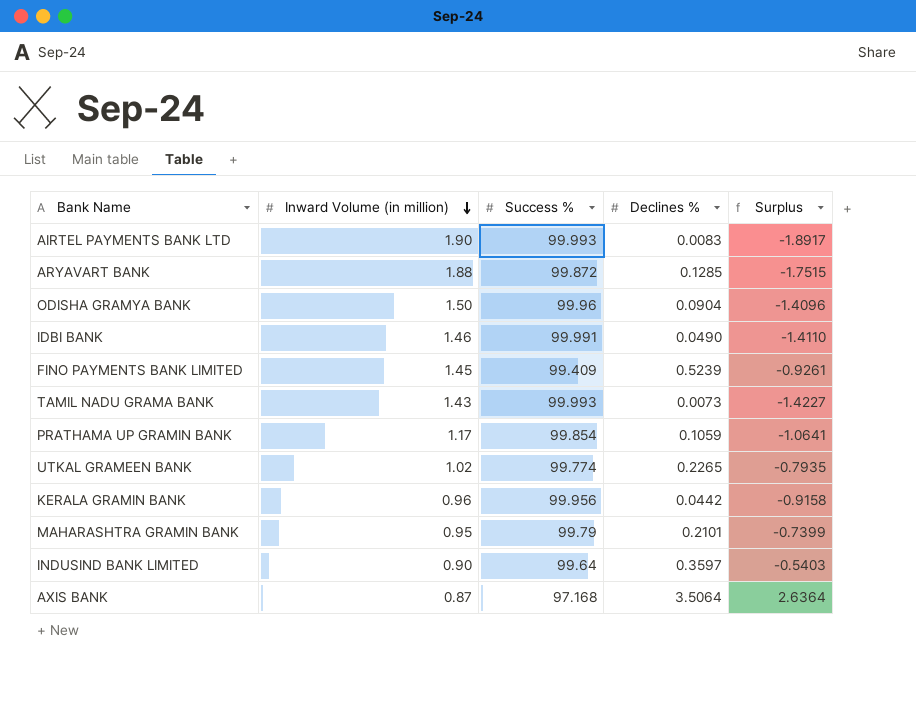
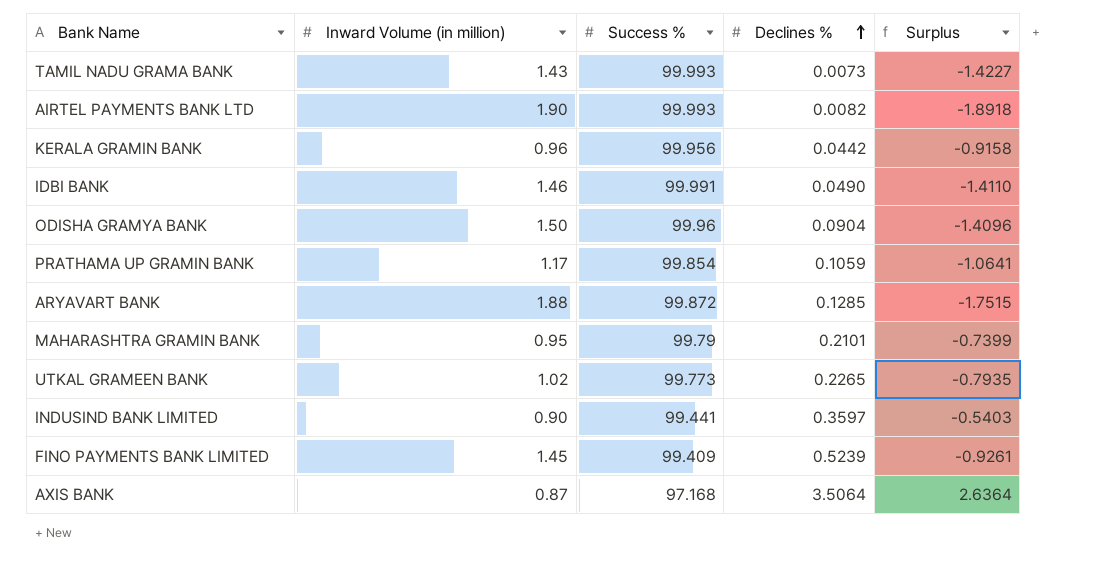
row order: Inward Volume (in million) descending -> Declines % ascending
AIRTEL PAYMENTS BANK LTD | Declines %: 0.0083 -> 0.0082
AIRTEL PAYMENTS BANK LTD | Surplus: -1.8917 -> -1.8918
UTKAL GRAMEEN BANK | Success %: 99.774 -> 99.773
INDUSIND BANK LIMITED | Success %: 99.64 -> 99.441

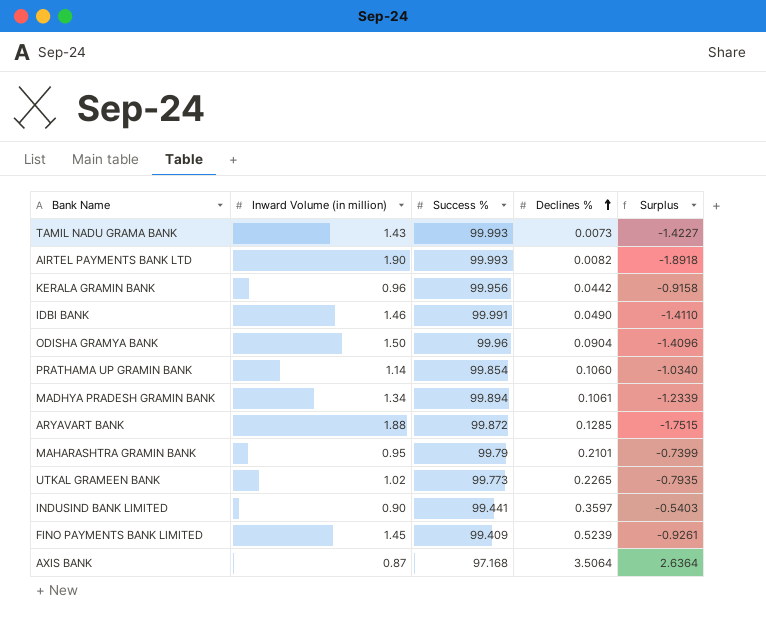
PRATHAMA UP GRAMIN BANK | Inward Volume (in million): 1.17 -> 1.14
PRATHAMA UP GRAMIN BANK | Declines %: 0.1059 -> 0.1060
PRATHAMA UP GRAMIN BANK | Surplus: -1.0641 -> -1.0340
row MADHYA PRADESH GRAMIN BANK: none -> 1.34 | 99.894 | 0.1061 | -1.2339

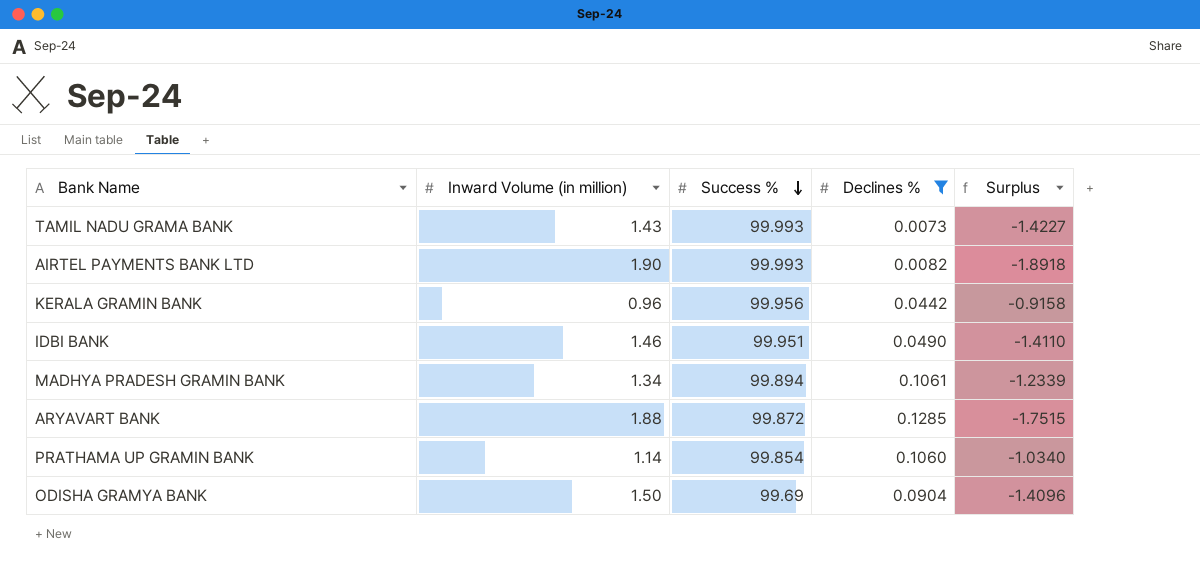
filter: none -> Declines % <= 0.1285
row order: Declines % ascending -> Success % descending
IDBI BANK | Success %: 99.991 -> 99.951
ODISHA GRAMYA BANK | Success %: 99.96 -> 99.69

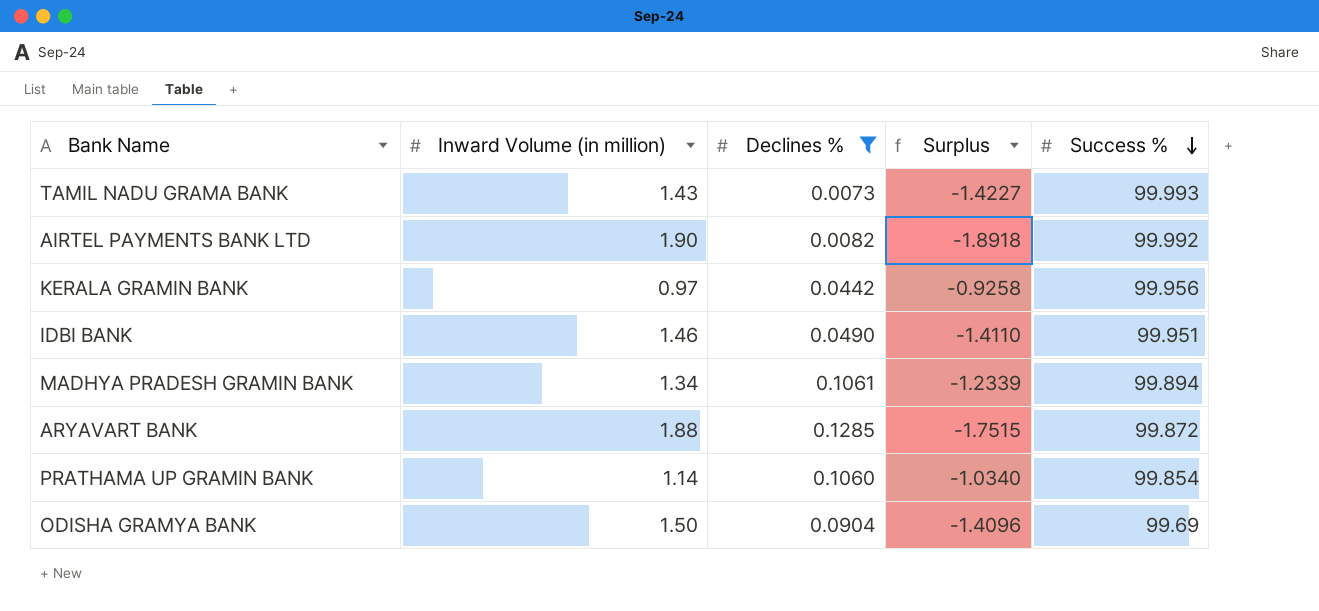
column Success % | position: 3 -> 5
AIRTEL PAYMENTS BANK LTD | Success %: 99.993 -> 99.992
KERALA GRAMIN BANK | Inward Volume (in million): 0.96 -> 0.97
KERALA GRAMIN BANK | Surplus: -0.9158 -> -0.9258

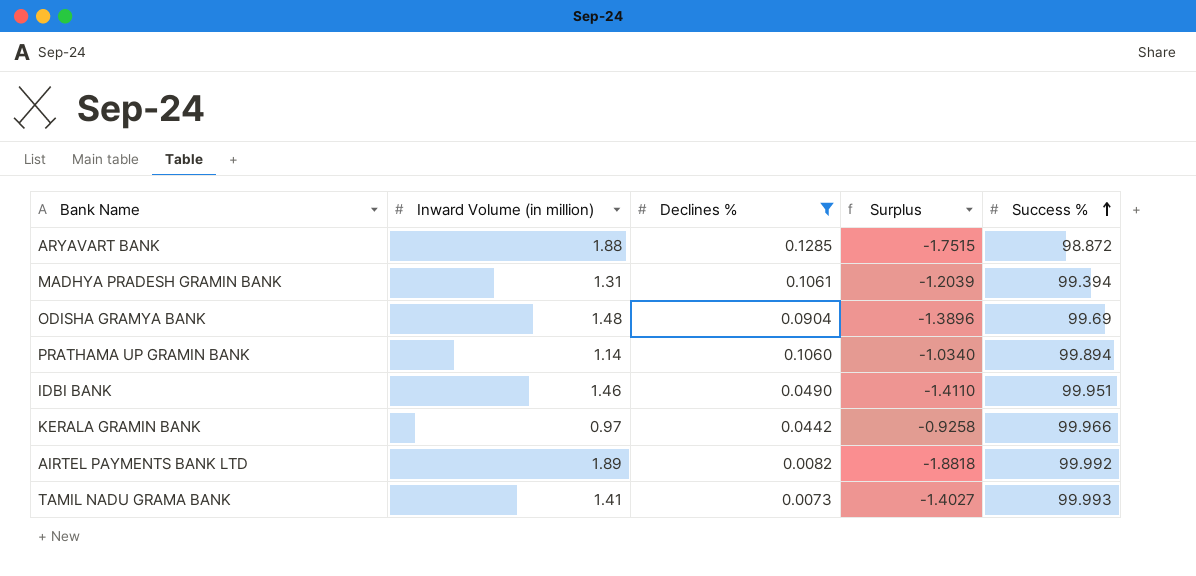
row order: Success % descending -> Success % ascending
ARYAVART BANK | Success %: 99.872 -> 98.872
MADHYA PRADESH GRAMIN BANK | Inward Volume (in million): 1.34 -> 1.31
MADHYA PRADESH GRAMIN BANK | Surplus: -1.2339 -> -1.2039
MADHYA PRADESH GRAMIN BANK | Success %: 99.894 -> 99.394
ODISHA GRAMYA BANK | Inward Volume (in million): 1.50 -> 1.48
ODISHA GRAMYA BANK | Surplus: -1.4096 -> -1.3896
PRATHAMA UP GRAMIN BANK | Success %: 99.854 -> 99.894
KERALA GRAMIN BANK | Success %: 99.956 -> 99.966
AIRTEL PAYMENTS BANK LTD | Inward Volume (in million): 1.90 -> 1.89
AIRTEL PAYMENTS BANK LTD | Surplus: -1.8918 -> -1.8818
TAMIL NADU GRAMA BANK | Inward Volume (in million): 1.43 -> 1.41
TAMIL NADU GRAMA BANK | Surplus: -1.4227 -> -1.4027

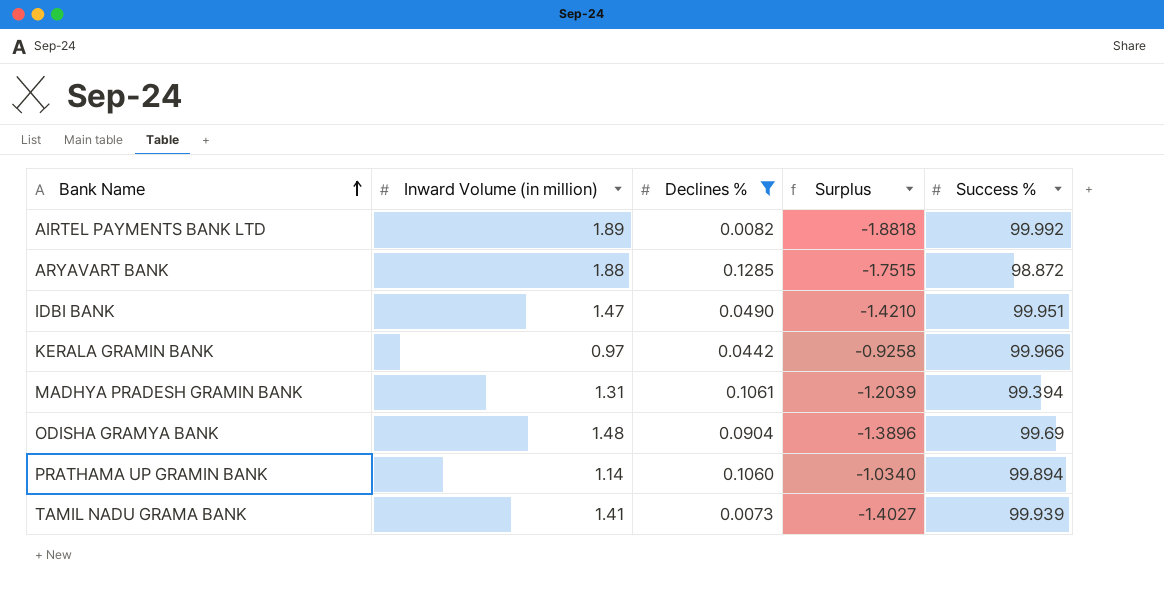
row order: Success % ascending -> Bank Name ascending
IDBI BANK | Inward Volume (in million): 1.46 -> 1.47
IDBI BANK | Surplus: -1.4110 -> -1.4210
TAMIL NADU GRAMA BANK | Success %: 99.993 -> 99.939

